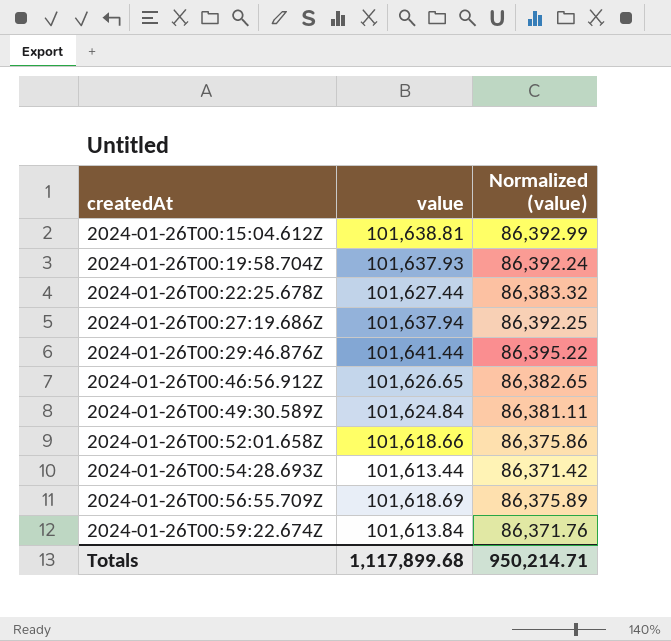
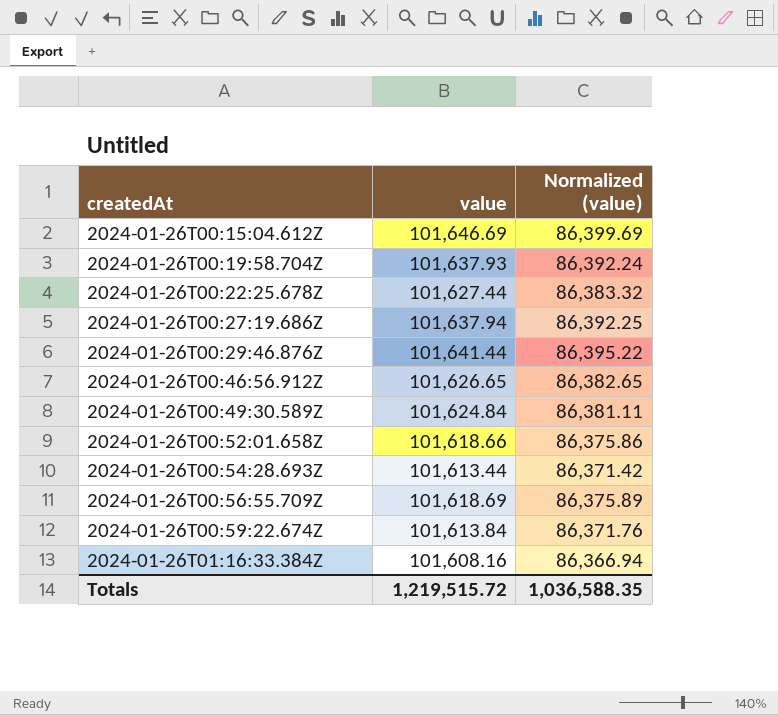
2024-01-26T00:15:04.612Z | value: 101,638.81 -> 101,646.69
2024-01-26T00:15:04.612Z | Normalized (value): 86,392.99 -> 86,399.69
row 2024-01-26T01:16:33.384Z: none -> 101,608.16 | 86,366.94
Totals | value: 1,117,899.68 -> 1,219,515.72
Totals | Normalized (value): 950,214.71 -> 1,036,588.35

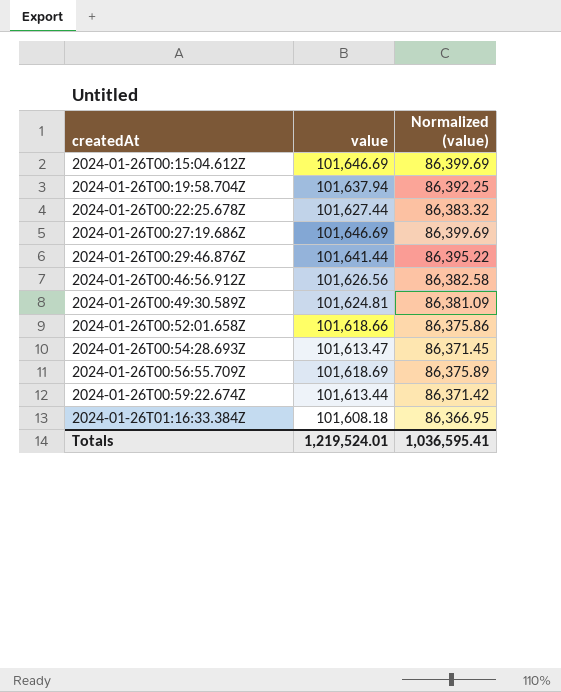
2024-01-26T00:19:58.704Z | value: 101,637.93 -> 101,637.94
2024-01-26T00:19:58.704Z | Normalized (value): 86,392.24 -> 86,392.25
2024-01-26T00:27:19.686Z | value: 101,637.94 -> 101,646.69
2024-01-26T00:27:19.686Z | Normalized (value): 86,392.25 -> 86,399.69
2024-01-26T00:46:56.912Z | value: 101,626.65 -> 101,626.56
2024-01-26T00:46:56.912Z | Normalized (value): 86,382.65 -> 86,382.58
2024-01-26T00:49:30.589Z | value: 101,624.84 -> 101,624.81
2024-01-26T00:49:30.589Z | Normalized (value): 86,381.11 -> 86,381.09
2024-01-26T00:54:28.693Z | value: 101,613.44 -> 101,613.47
2024-01-26T00:54:28.693Z | Normalized (value): 86,371.42 -> 86,371.45
2024-01-26T00:59:22.674Z | value: 101,613.84 -> 101,613.44
2024-01-26T00:59:22.674Z | Normalized (value): 86,371.76 -> 86,371.42
2024-01-26T01:16:33.384Z | value: 101,608.16 -> 101,608.18
2024-01-26T01:16:33.384Z | Normalized (value): 86,366.94 -> 86,366.95
Totals | value: 1,219,515.72 -> 1,219,524.01
Totals | Normalized (value): 1,036,588.35 -> 1,036,595.41

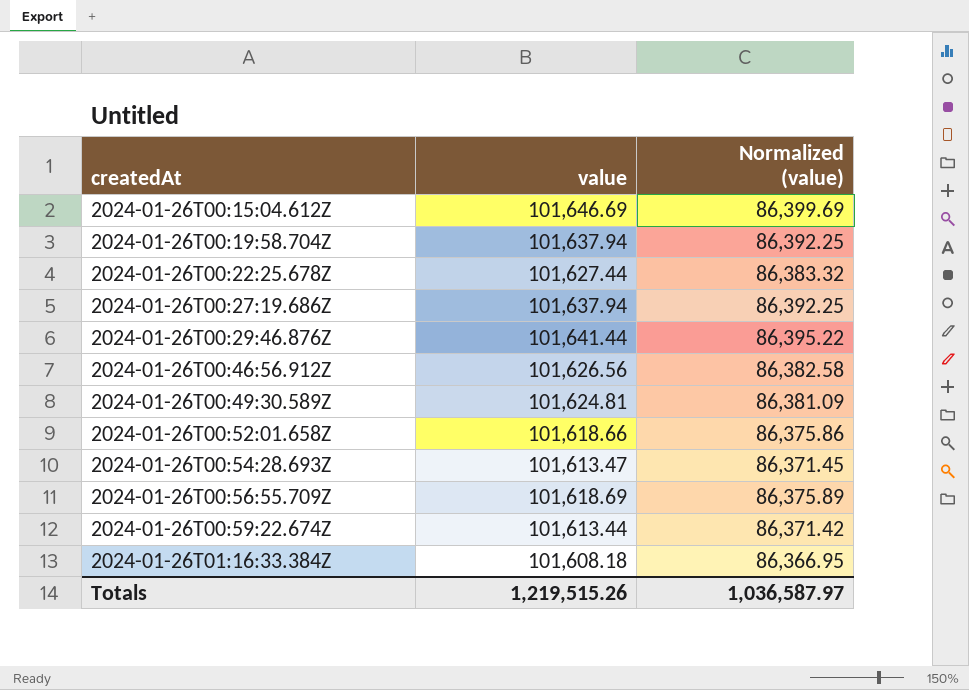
2024-01-26T00:27:19.686Z | value: 101,646.69 -> 101,637.94
2024-01-26T00:27:19.686Z | Normalized (value): 86,399.69 -> 86,392.25
Totals | value: 1,219,524.01 -> 1,219,515.26
Totals | Normalized (value): 1,036,595.41 -> 1,036,587.97

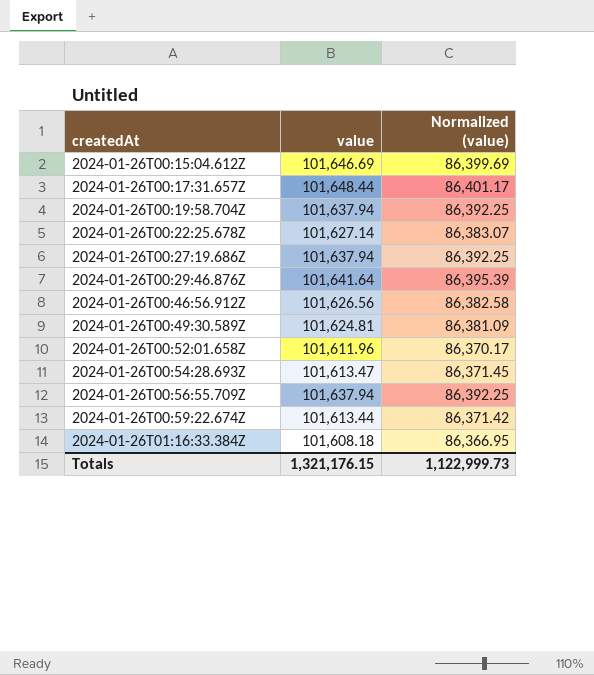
row 2024-01-26T00:17:31.657Z: none -> 101,648.44 | 86,401.17
2024-01-26T00:22:25.678Z | value: 101,627.44 -> 101,627.14
2024-01-26T00:22:25.678Z | Normalized (value): 86,383.32 -> 86,383.07
2024-01-26T00:29:46.876Z | value: 101,641.44 -> 101,641.64
2024-01-26T00:29:46.876Z | Normalized (value): 86,395.22 -> 86,395.39
2024-01-26T00:52:01.658Z | value: 101,618.66 -> 101,611.96
2024-01-26T00:52:01.658Z | Normalized (value): 86,375.86 -> 86,370.17
2024-01-26T00:56:55.709Z | value: 101,618.69 -> 101,637.94
2024-01-26T00:56:55.709Z | Normalized (value): 86,375.89 -> 86,392.25
Totals | value: 1,219,515.26 -> 1,321,176.15
Totals | Normalized (value): 1,036,587.97 -> 1,122,999.73

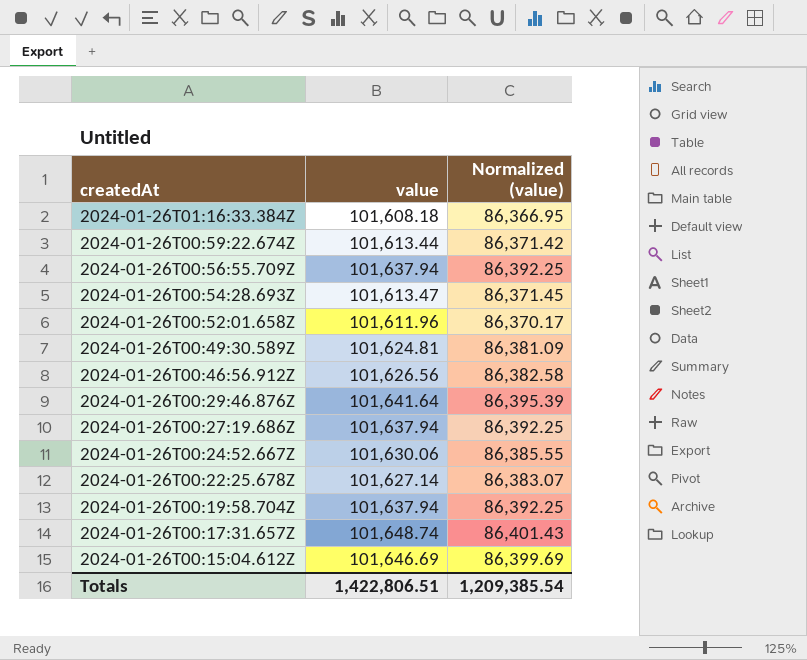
row order: createdAt ascending -> createdAt descending
row 2024-01-26T00:24:52.667Z: none -> 101,630.06 | 86,385.55
2024-01-26T00:17:31.657Z | value: 101,648.44 -> 101,648.74
2024-01-26T00:17:31.657Z | Normalized (value): 86,401.17 -> 86,401.43
Totals | value: 1,321,176.15 -> 1,422,806.51
Totals | Normalized (value): 1,122,999.73 -> 1,209,385.54

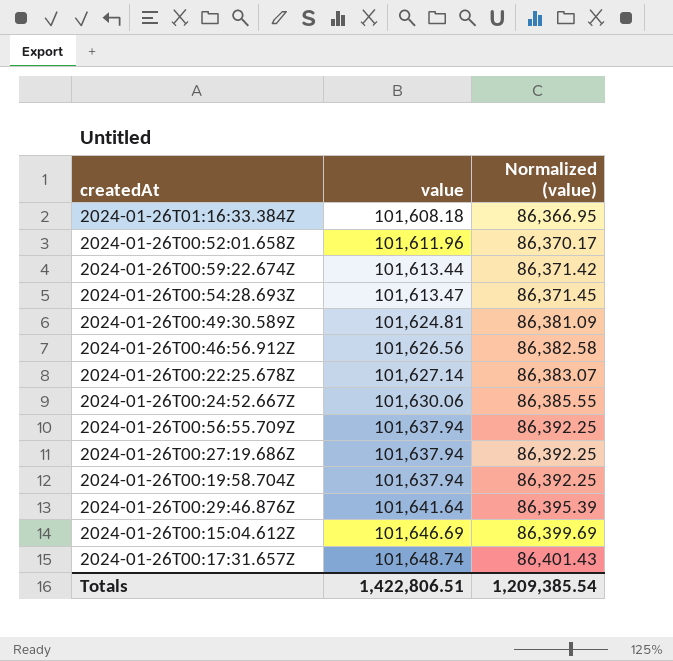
row order: createdAt descending -> value ascending

